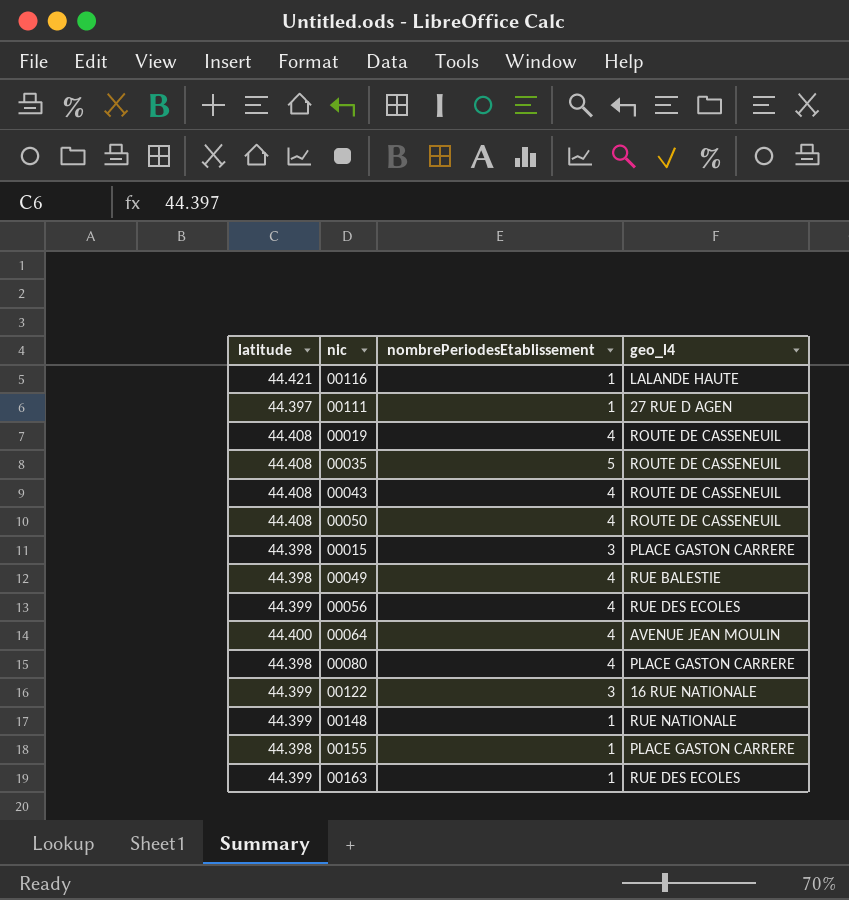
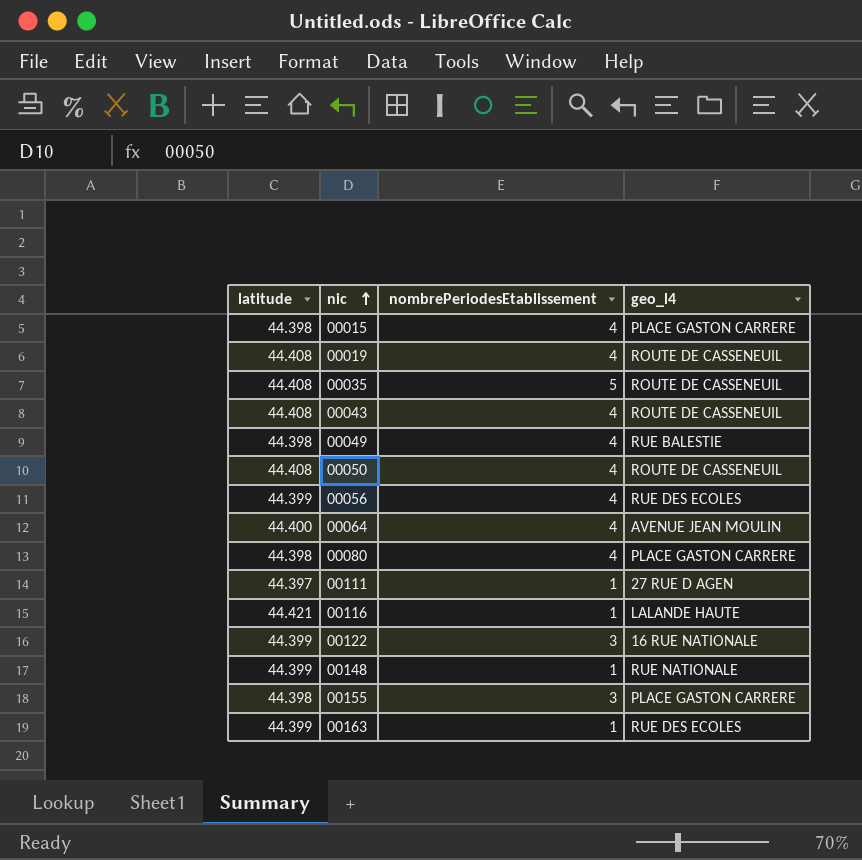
row order: none -> nic ascending
00015 | nombrePeriodesEtablissement: 3 -> 4
00155 | nombrePeriodesEtablissement: 1 -> 3

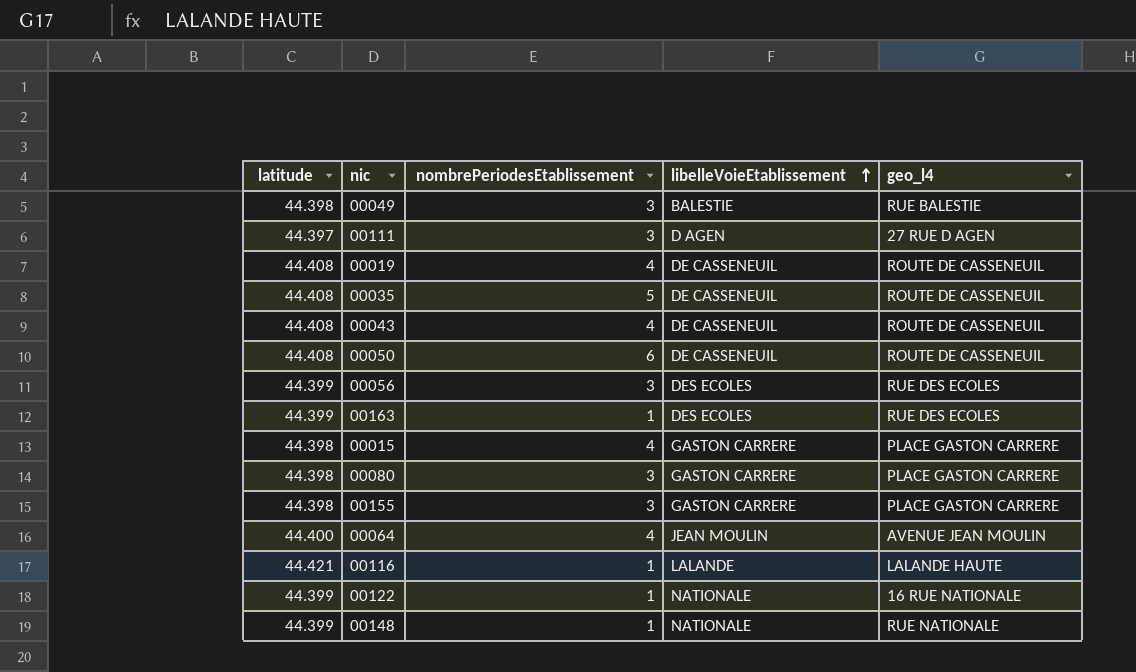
row order: nic ascending -> libelleVoieEtablissement ascending
column libelleVoieEtablissement | position: none -> 4
00049 | nombrePeriodesEtablissement: 4 -> 3
00111 | nombrePeriodesEtablissement: 1 -> 3
00050 | nombrePeriodesEtablissement: 4 -> 6
00056 | nombrePeriodesEtablissement: 4 -> 3
00080 | nombrePeriodesEtablissement: 4 -> 3
00122 | nombrePeriodesEtablissement: 3 -> 1

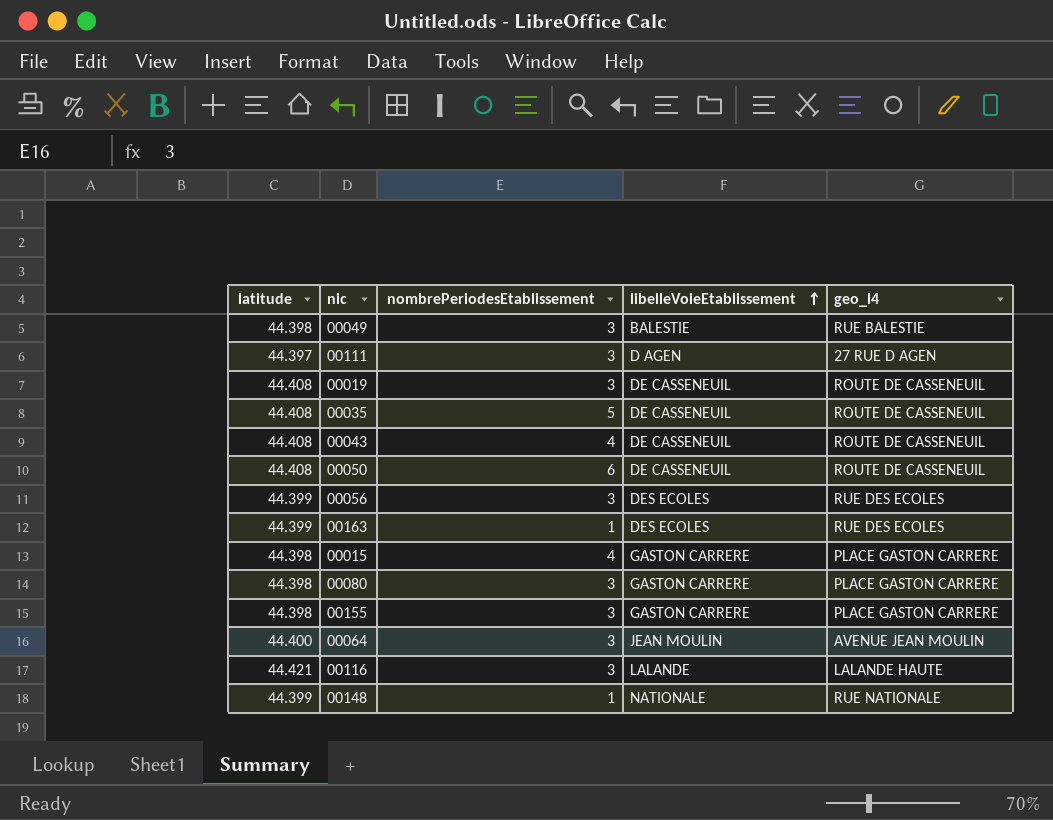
row 00122: 44.399 | 1 | NATIONALE | 16 RUE NATIONALE -> none
00019 | nombrePeriodesEtablissement: 4 -> 3
00064 | nombrePeriodesEtablissement: 4 -> 3
00116 | nombrePeriodesEtablissement: 1 -> 3

